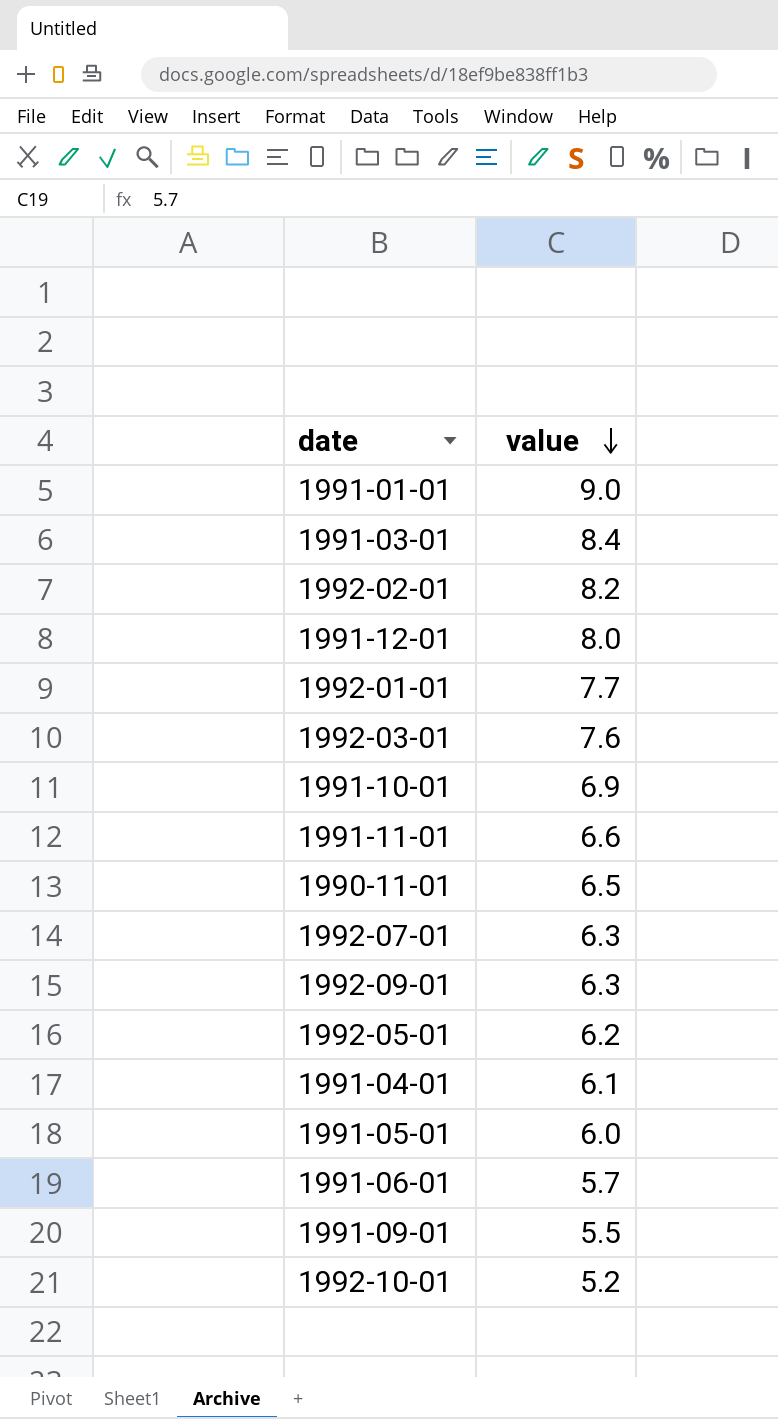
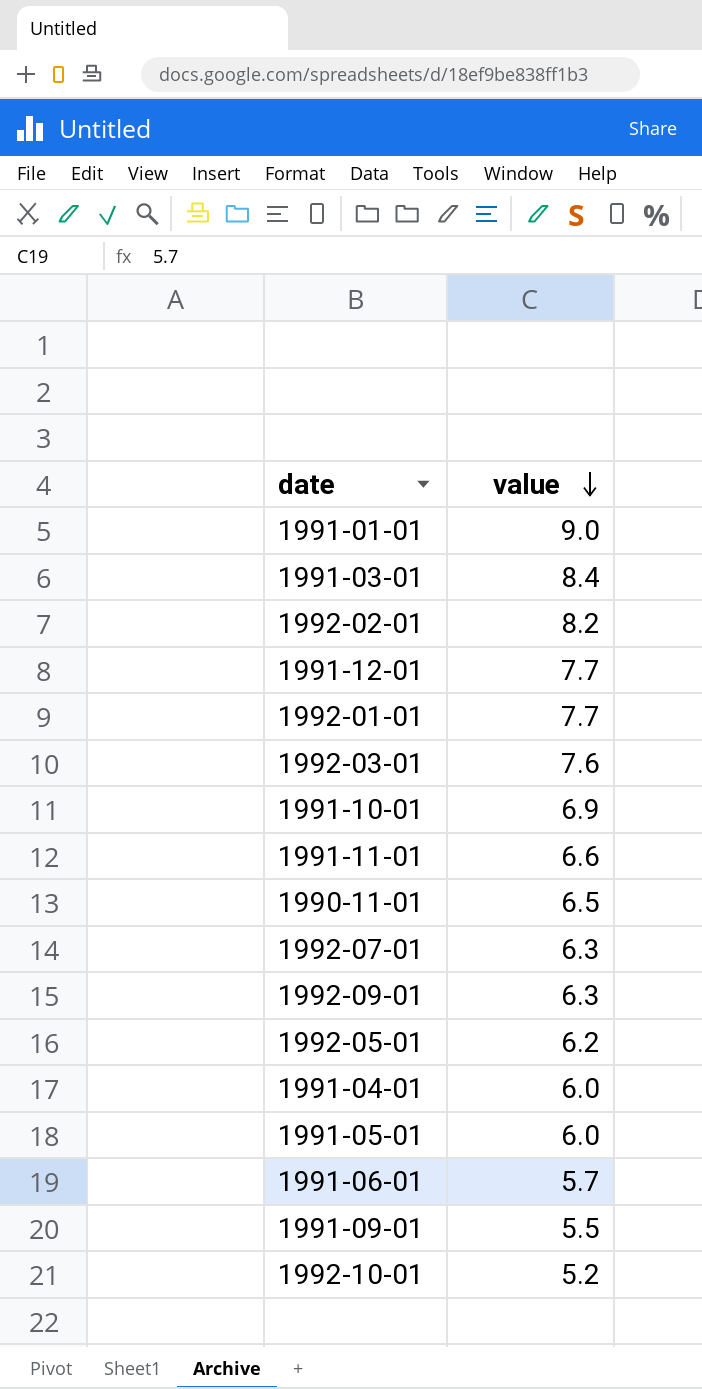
1991-12-01 | value: 8.0 -> 7.7
1991-04-01 | value: 6.1 -> 6.0

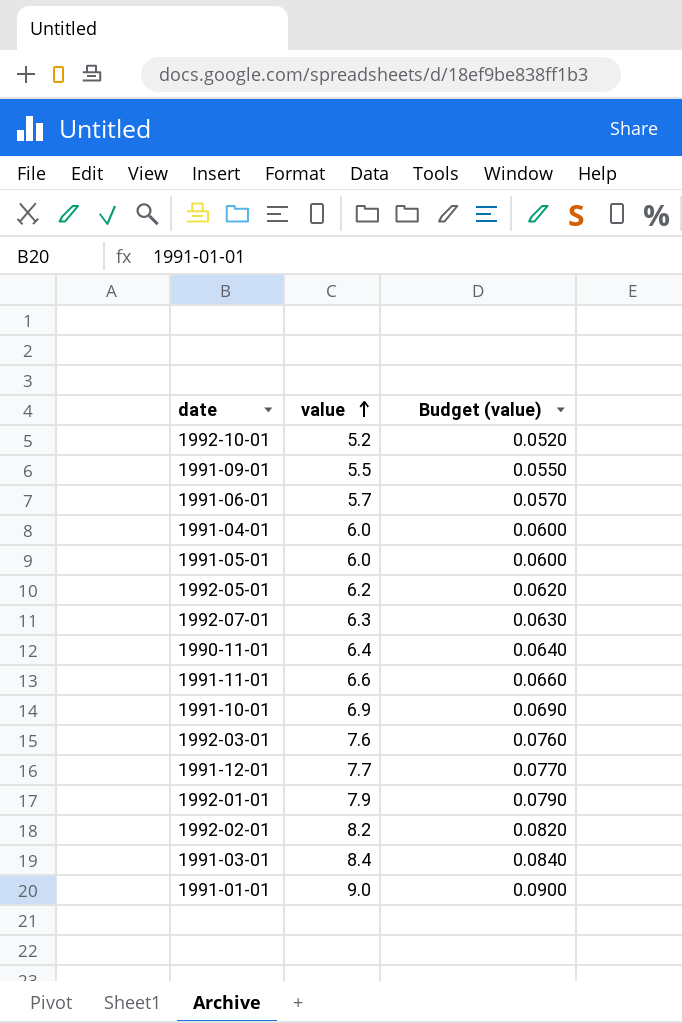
row order: value descending -> value ascending
column Budget (value) | formula: none -> [value] * 0.01
row 1992-09-01: 6.3 -> none
1990-11-01 | value: 6.5 -> 6.4
1992-01-01 | value: 7.7 -> 7.9

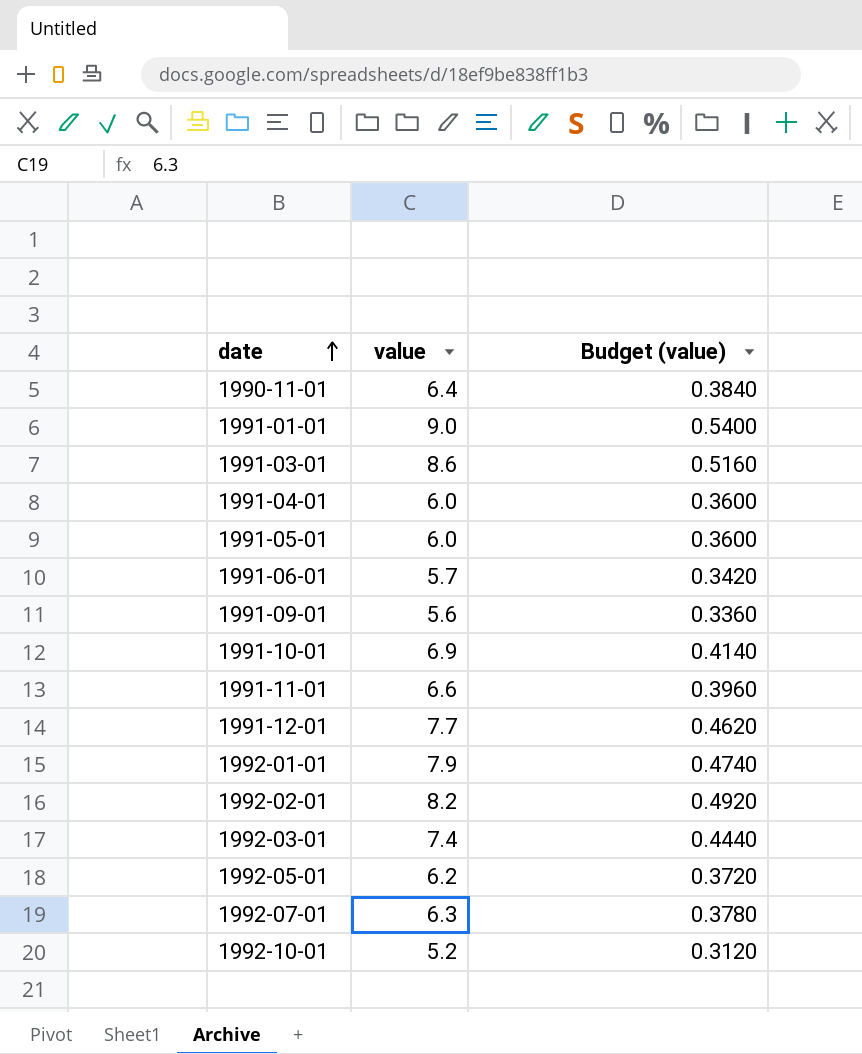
row order: value ascending -> date ascending
column Budget (value) | formula: [value] * 0.01 -> [value] * 0.06
1991-03-01 | value: 8.4 -> 8.6
1991-09-01 | value: 5.5 -> 5.6
1992-03-01 | value: 7.6 -> 7.4

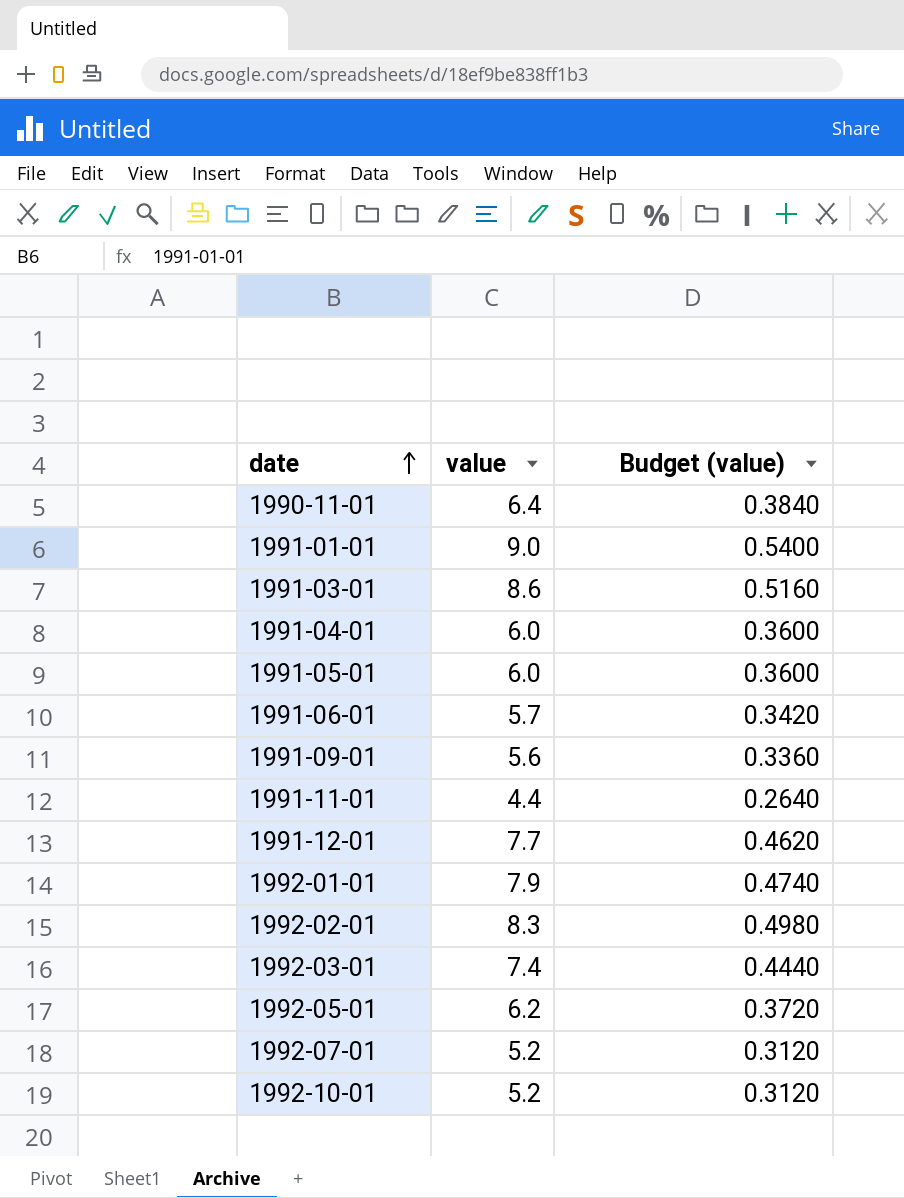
row 1991-10-01: 6.9 | 0.4140 -> none
1991-11-01 | value: 6.6 -> 4.4
1991-11-01 | Budget (value): 0.3960 -> 0.2640
1992-02-01 | value: 8.2 -> 8.3
1992-02-01 | Budget (value): 0.4920 -> 0.4980
1992-07-01 | value: 6.3 -> 5.2
1992-07-01 | Budget (value): 0.3780 -> 0.3120

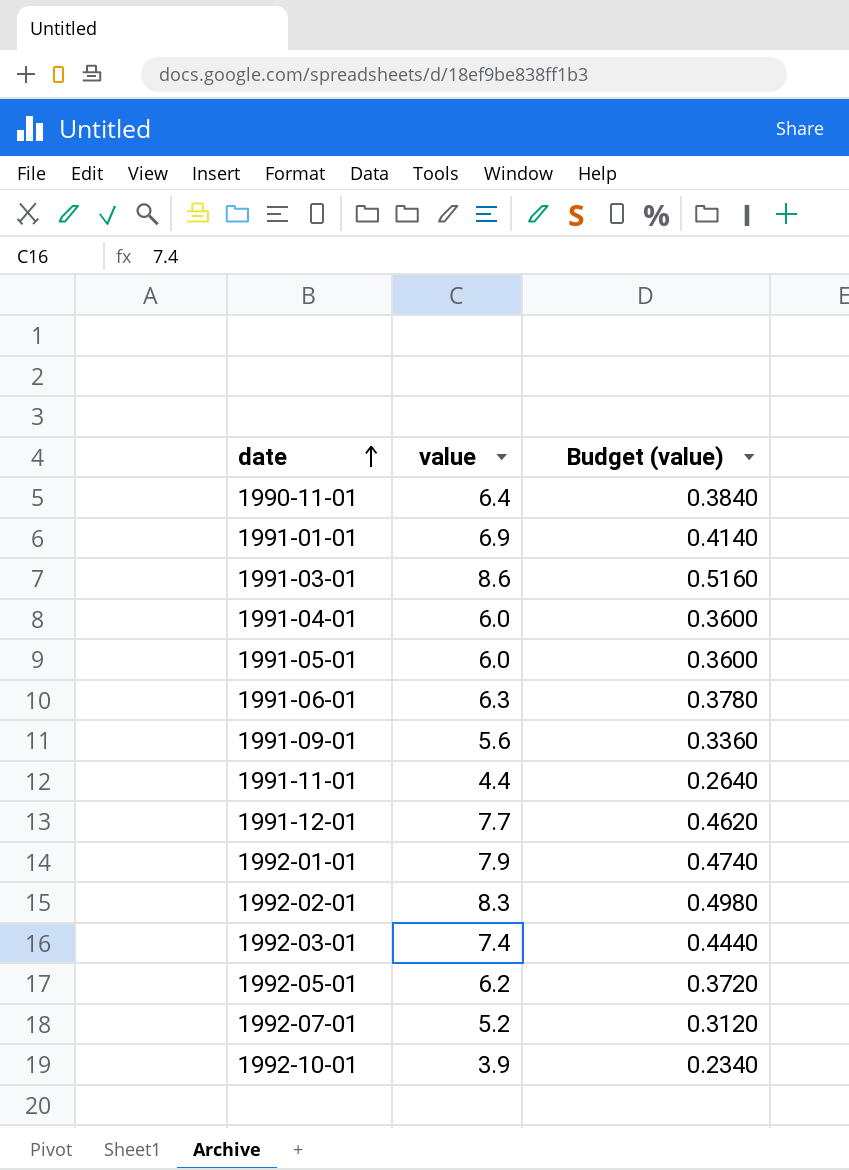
1991-01-01 | value: 9.0 -> 6.9
1991-01-01 | Budget (value): 0.5400 -> 0.4140
1991-06-01 | value: 5.7 -> 6.3
1991-06-01 | Budget (value): 0.3420 -> 0.3780
1992-10-01 | value: 5.2 -> 3.9
1992-10-01 | Budget (value): 0.3120 -> 0.2340

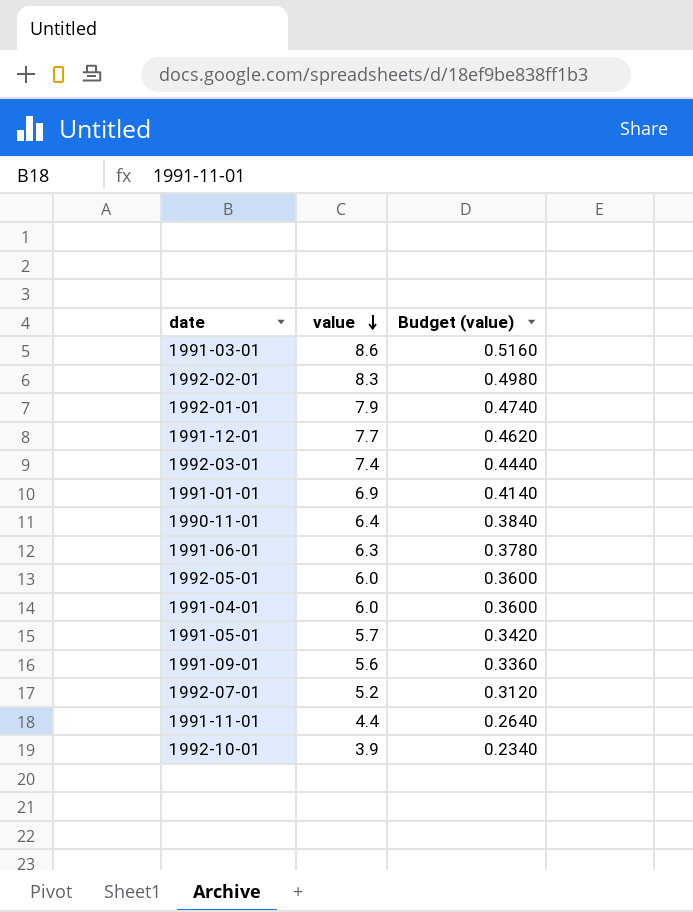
row order: date ascending -> value descending
1992-05-01 | value: 6.2 -> 6.0
1992-05-01 | Budget (value): 0.3720 -> 0.3600
1991-05-01 | value: 6.0 -> 5.7
1991-05-01 | Budget (value): 0.3600 -> 0.3420

